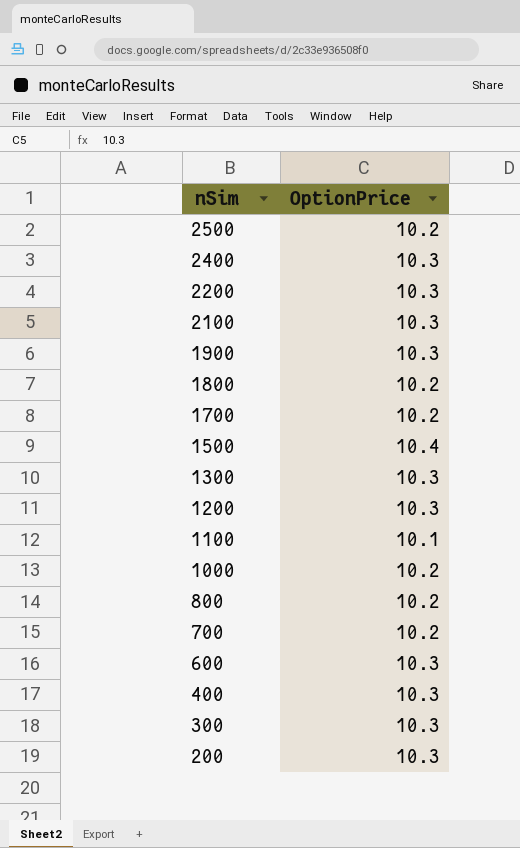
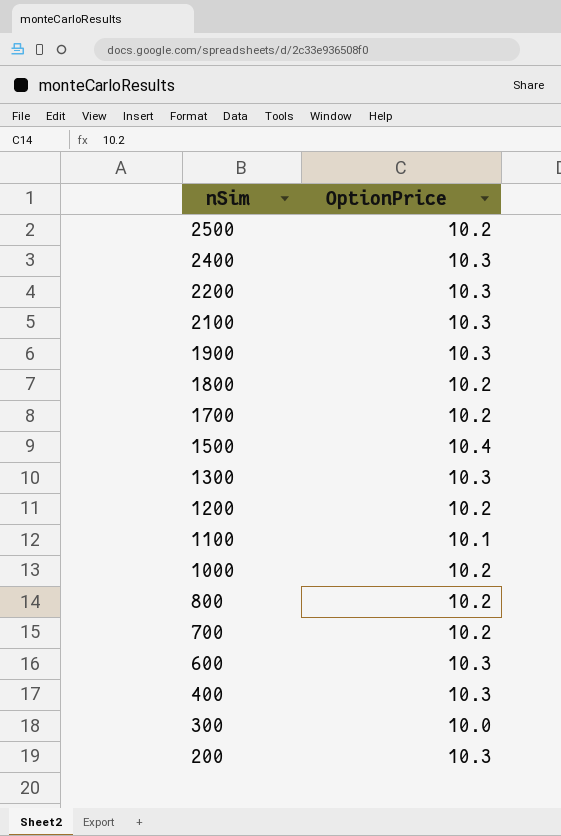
1200 | OptionPrice: 10.3 -> 10.2
300 | OptionPrice: 10.3 -> 10.0

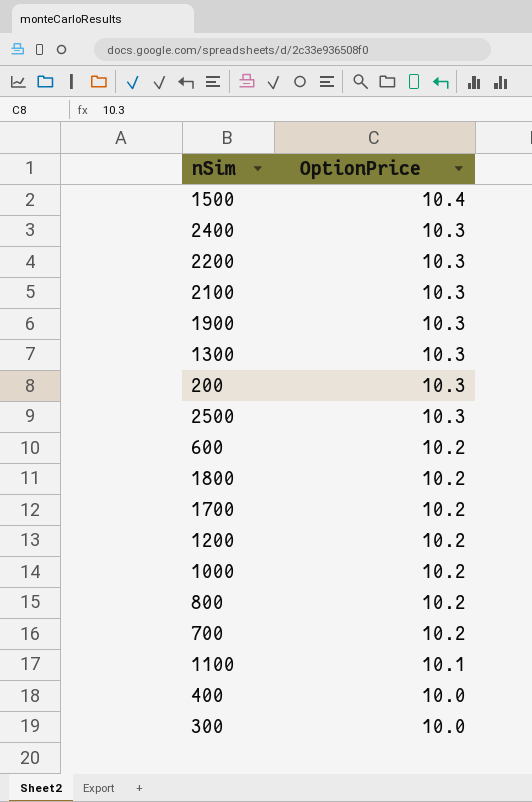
row order: nSim descending -> OptionPrice descending
2500 | OptionPrice: 10.2 -> 10.3
600 | OptionPrice: 10.3 -> 10.2
400 | OptionPrice: 10.3 -> 10.0

